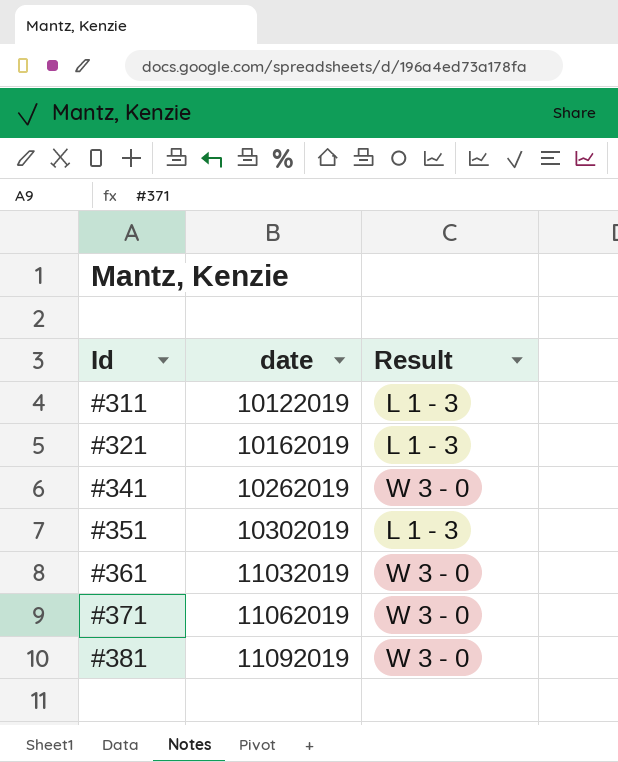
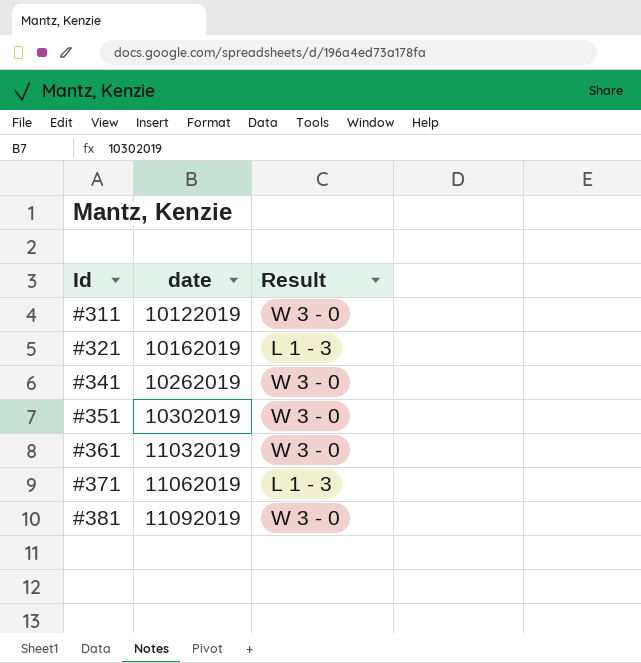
#311 | Result: L 1 - 3 -> W 3 - 0
#351 | Result: L 1 - 3 -> W 3 - 0
#371 | Result: W 3 - 0 -> L 1 - 3

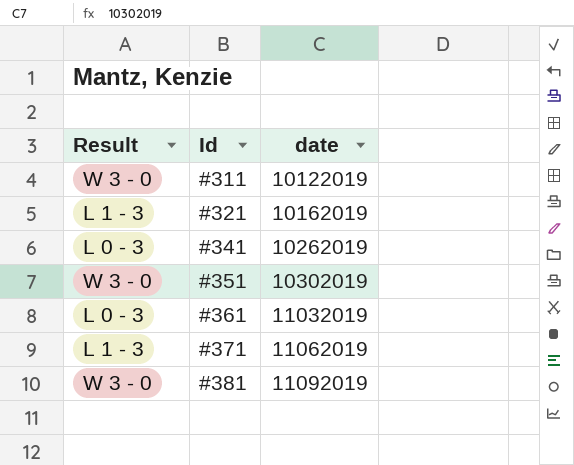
column Result | position: 3 -> 1
#341 | Result: W 3 - 0 -> L 0 - 3
#361 | Result: W 3 - 0 -> L 0 - 3

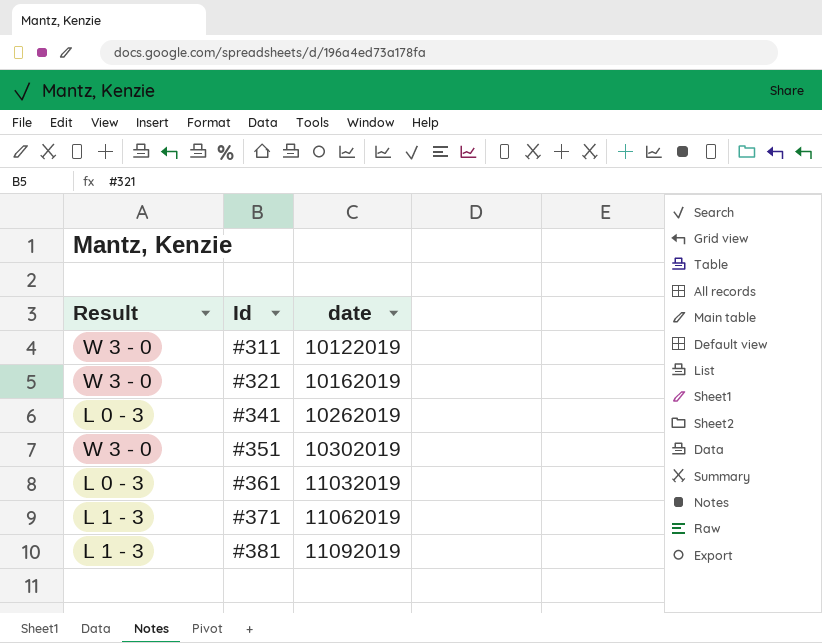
#321 | Result: L 1 - 3 -> W 3 - 0
#381 | Result: W 3 - 0 -> L 1 - 3

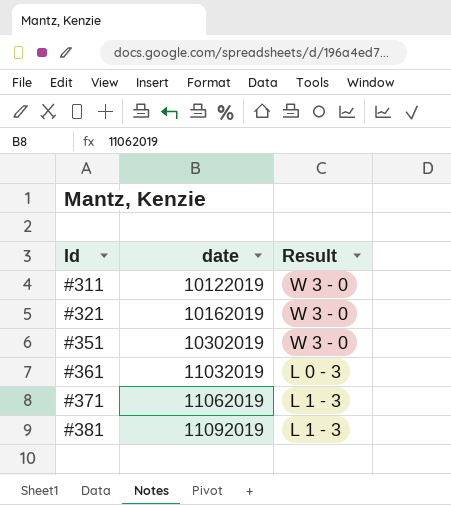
column Result | position: 1 -> 3
row #341: L 0 - 3 | 10262019 -> none

